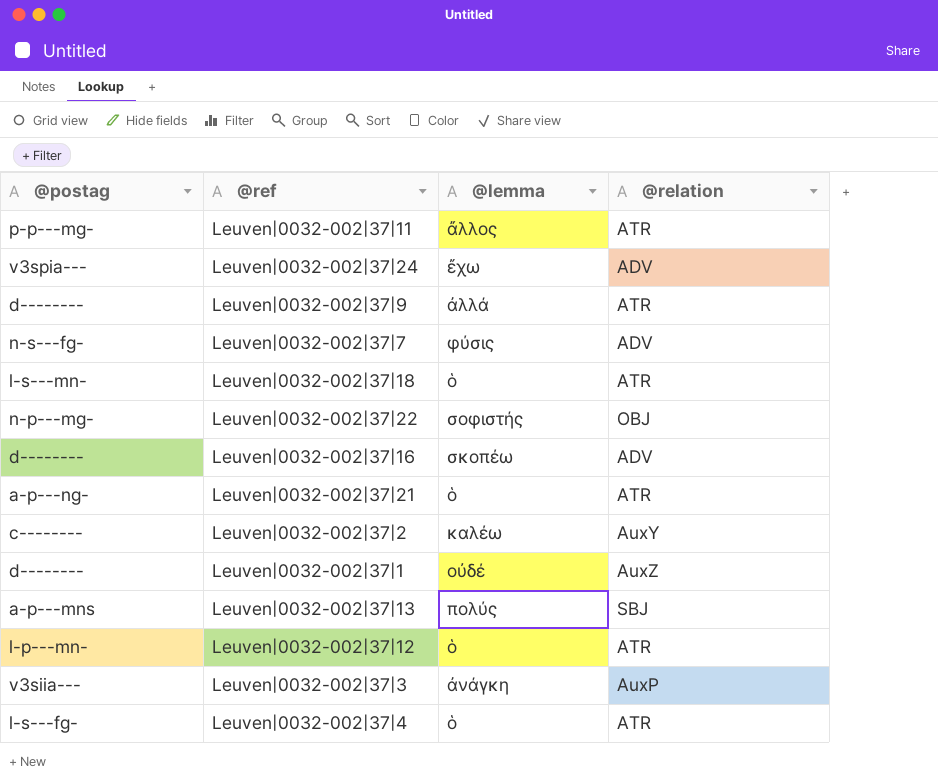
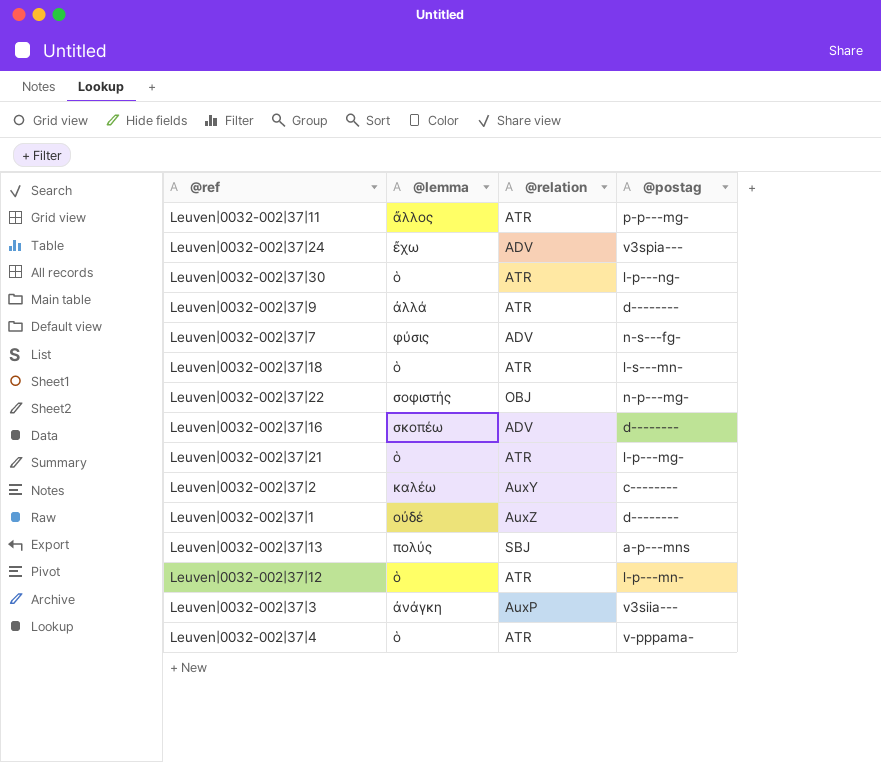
column @postag | position: 1 -> 4
row Leuven|0032-002|37|30: none -> ὁ | ATR | l-p---ng-
Leuven|0032-002|37|21 | @postag: a-p---ng- -> l-p---mg-
Leuven|0032-002|37|4 | @postag: l-s---fg- -> v-pppama-

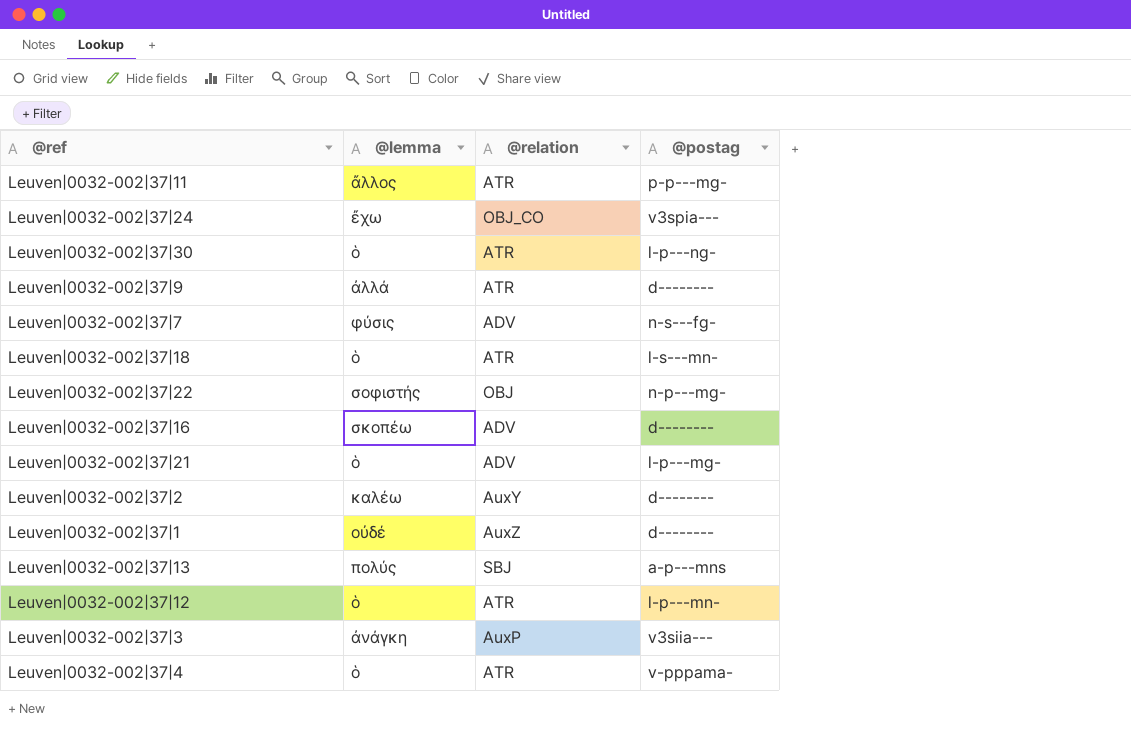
Leuven|0032-002|37|24 | @relation: ADV -> OBJ_CO
Leuven|0032-002|37|21 | @relation: ATR -> ADV
Leuven|0032-002|37|2 | @postag: c-------- -> d--------

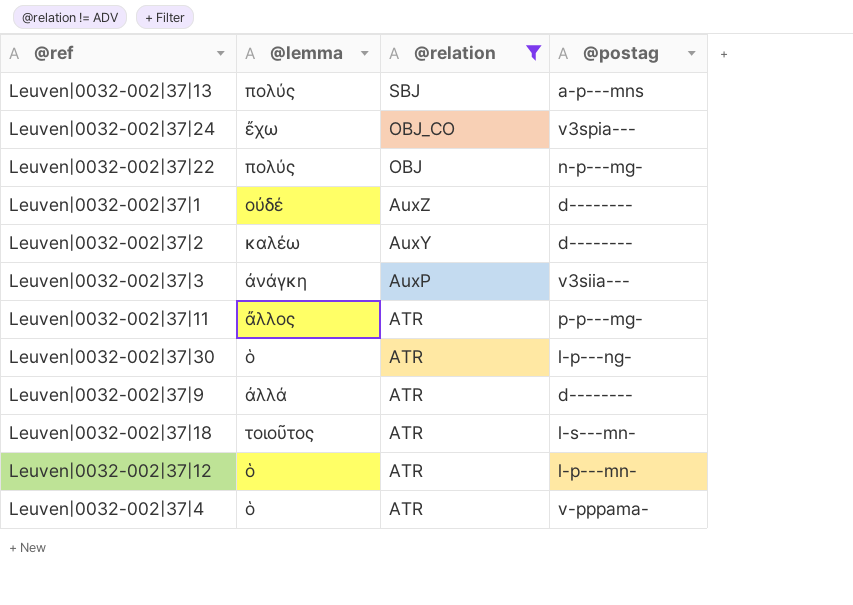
filter: none -> @relation != ADV
row order: none -> @relation descending
Leuven|0032-002|37|22 | @lemma: σοφιστής -> πολύς
Leuven|0032-002|37|18 | @lemma: ὁ -> τοιοῦτος

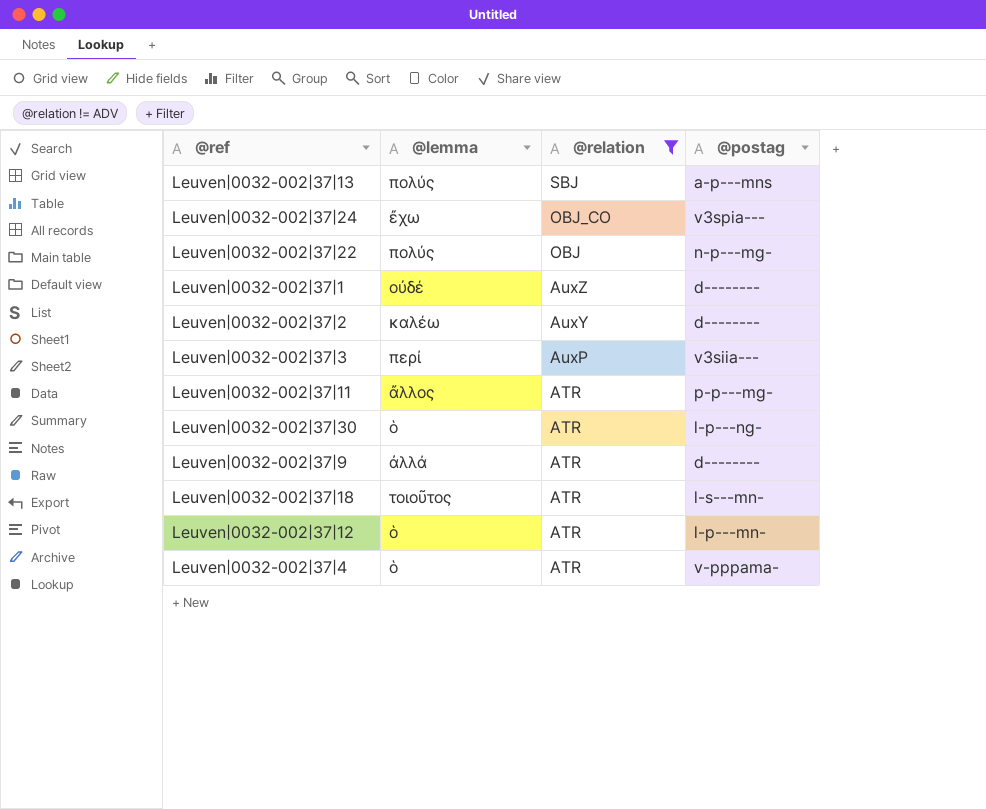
Leuven|0032-002|37|3 | @lemma: ἀνάγκη -> περί

